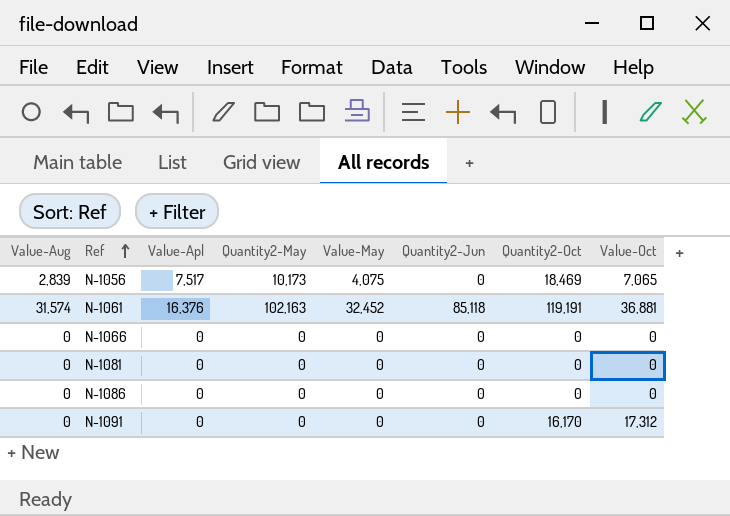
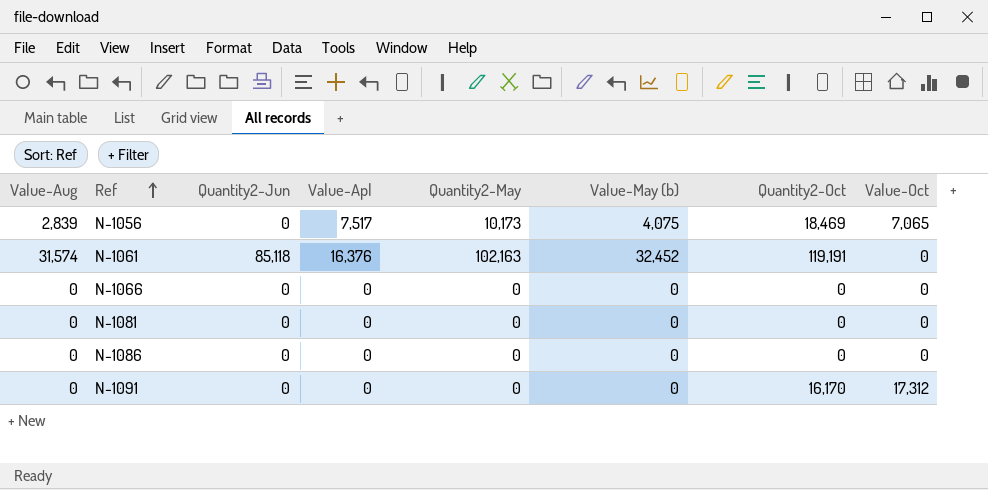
column Quantity2-Jun | position: 6 -> 3
column name: Value-May -> Value-May (b)
N-1061 | Value-Oct: 36,881 -> 0

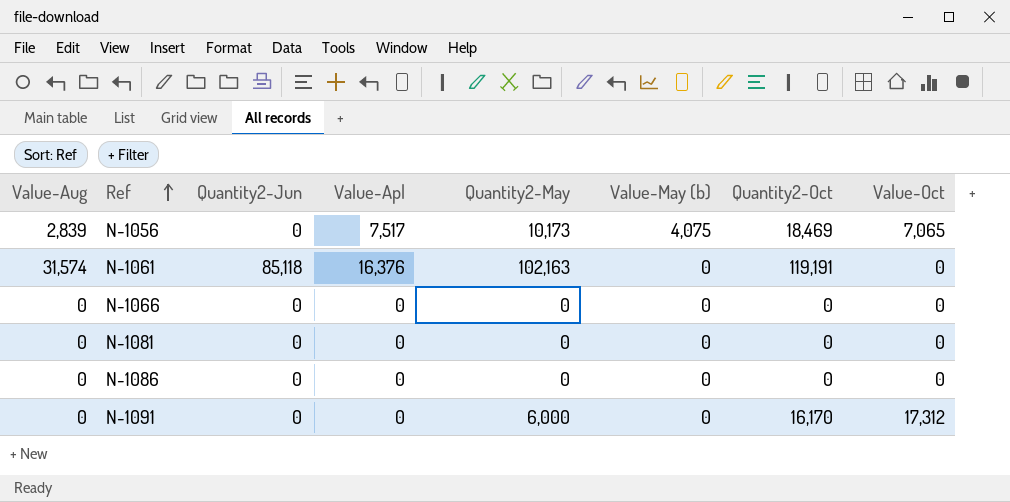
N-1061 | Value-May (b): 32,452 -> 0
N-1091 | Quantity2-May: 0 -> 6,000

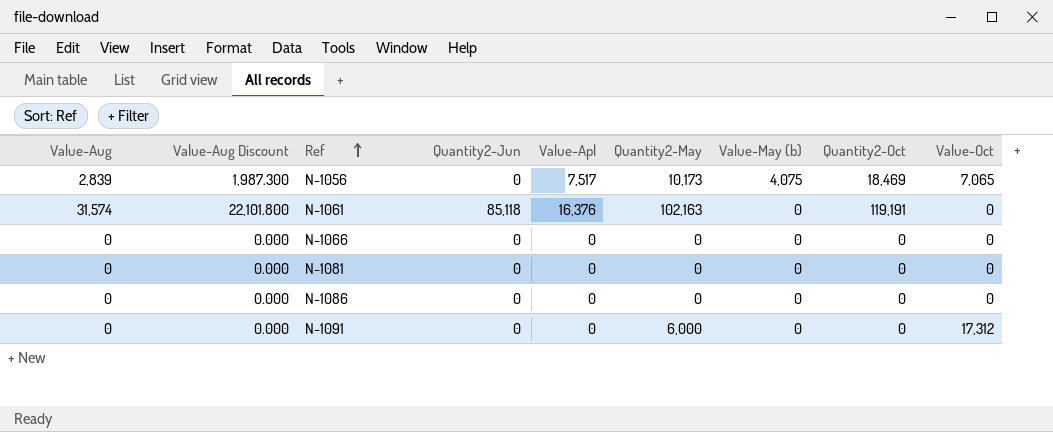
column Value-Aug Discount | formula: none -> [Value-Aug] * 0.7
N-1091 | Quantity2-Oct: 16,170 -> 0

